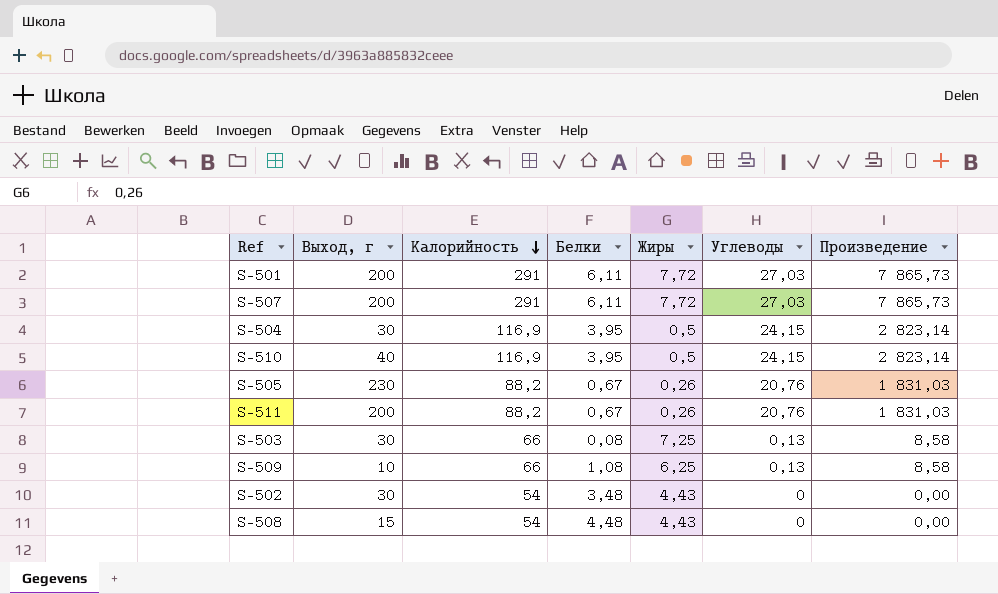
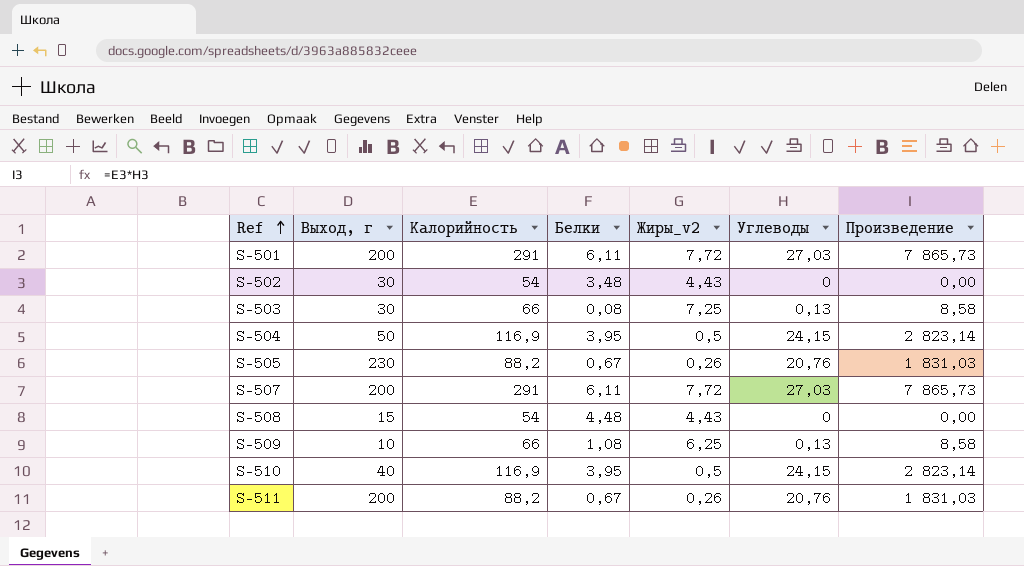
row order: Калорийность descending -> Ref ascending
column name: Жиры -> Жиры_v2
S-504 | Выход, г: 30 -> 50

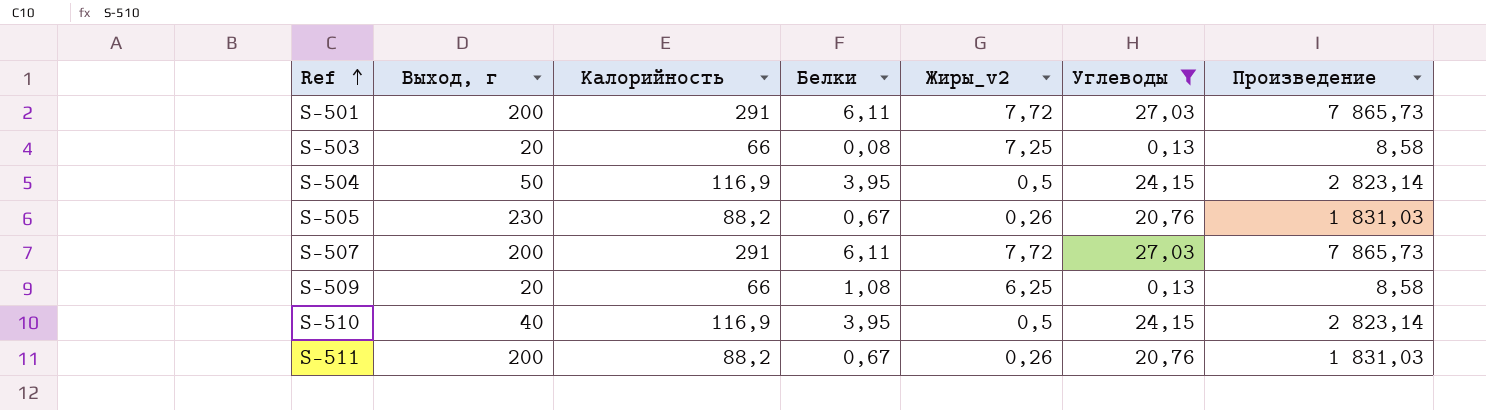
filter: none -> Углеводы != 0
S-503 | Выход, г: 30 -> 20
S-509 | Выход, г: 10 -> 20

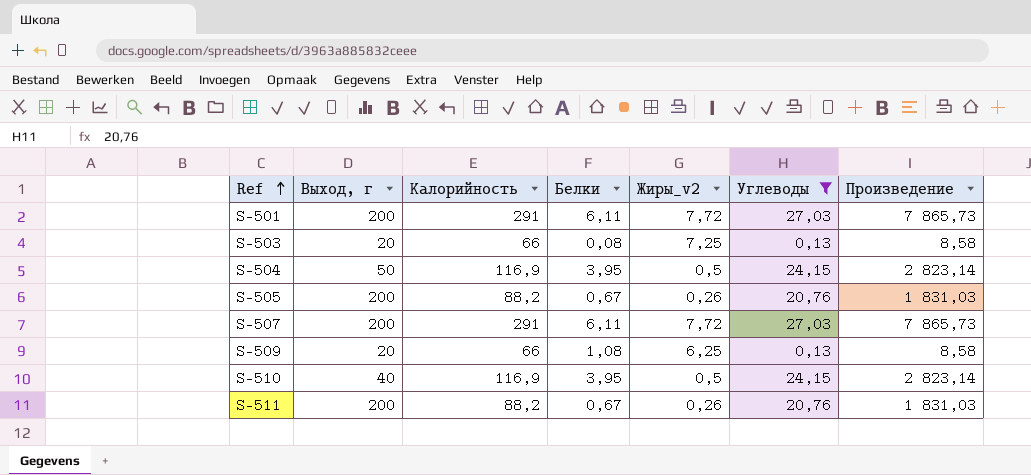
S-505 | Выход, г: 230 -> 200

